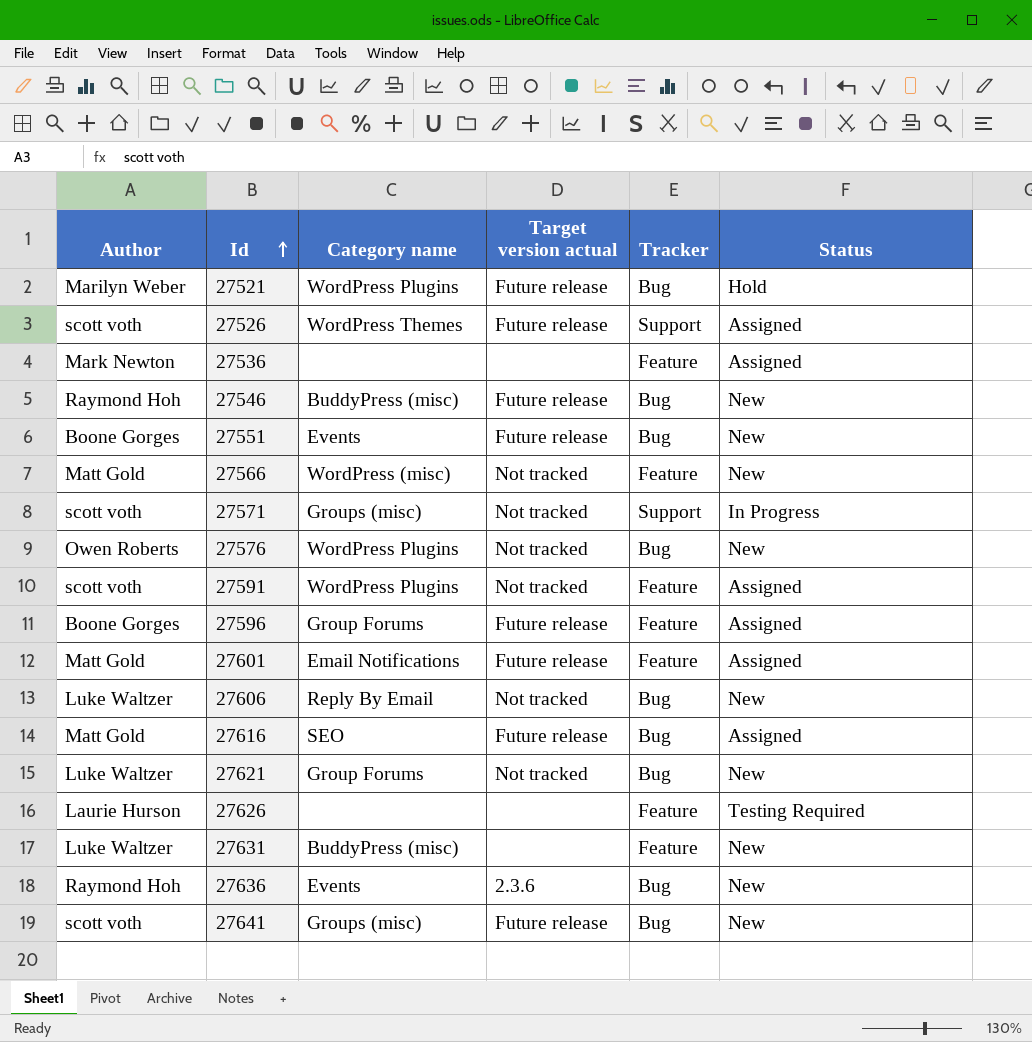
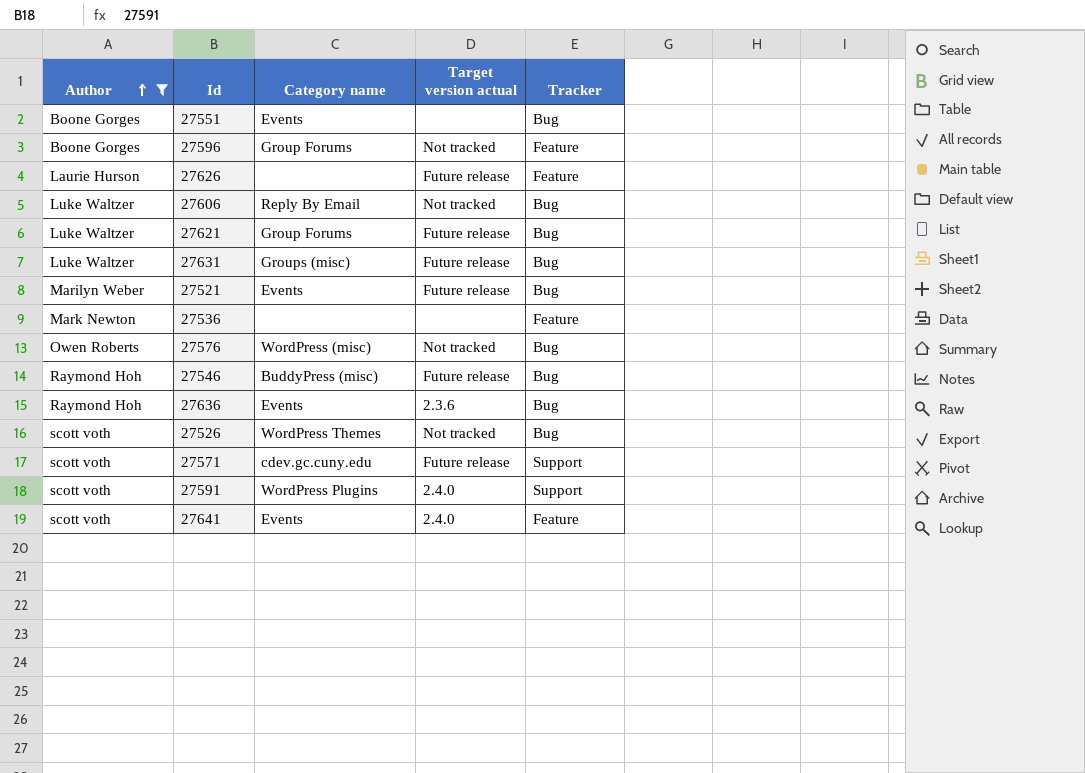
filter: none -> Author != Matt Gold
row order: Id ascending -> Author ascending
column Status | position: 6 -> none
27551 | Target version actual: Future release -> none
27596 | Target version actual: Future release -> Not tracked
27626 | Target version actual: none -> Future release
27621 | Target version actual: Not tracked -> Future release
27631 | Category name: BuddyPress (misc) -> Groups (misc)
27631 | Target version actual: none -> Future release
27631 | Tracker: Feature -> Bug
27521 | Category name: WordPress Plugins -> Events
27576 | Category name: WordPress Plugins -> WordPress (misc)
27526 | Target version actual: Future release -> Not tracked
27526 | Tracker: Support -> Bug
27571 | Category name: Groups (misc) -> cdev.gc.cuny.edu
27571 | Target version actual: Not tracked -> Future release
27591 | Target version actual: Not tracked -> 2.4.0
27591 | Tracker: Feature -> Support
27641 | Category name: Groups (misc) -> Events
27641 | Target version actual: Future release -> 2.4.0
27641 | Tracker: Bug -> Feature

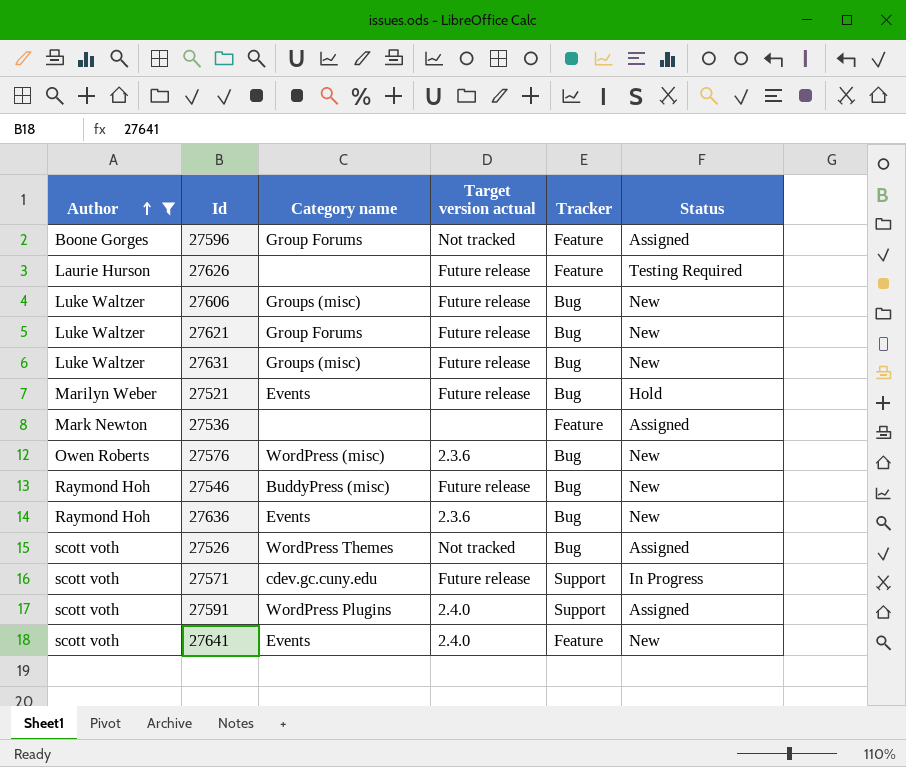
column Status | position: none -> 6
row 27551: Boone Gorges | Events | none | Bug -> none
27606 | Category name: Reply By Email -> Groups (misc)
27606 | Target version actual: Not tracked -> Future release
27576 | Target version actual: Not tracked -> 2.3.6

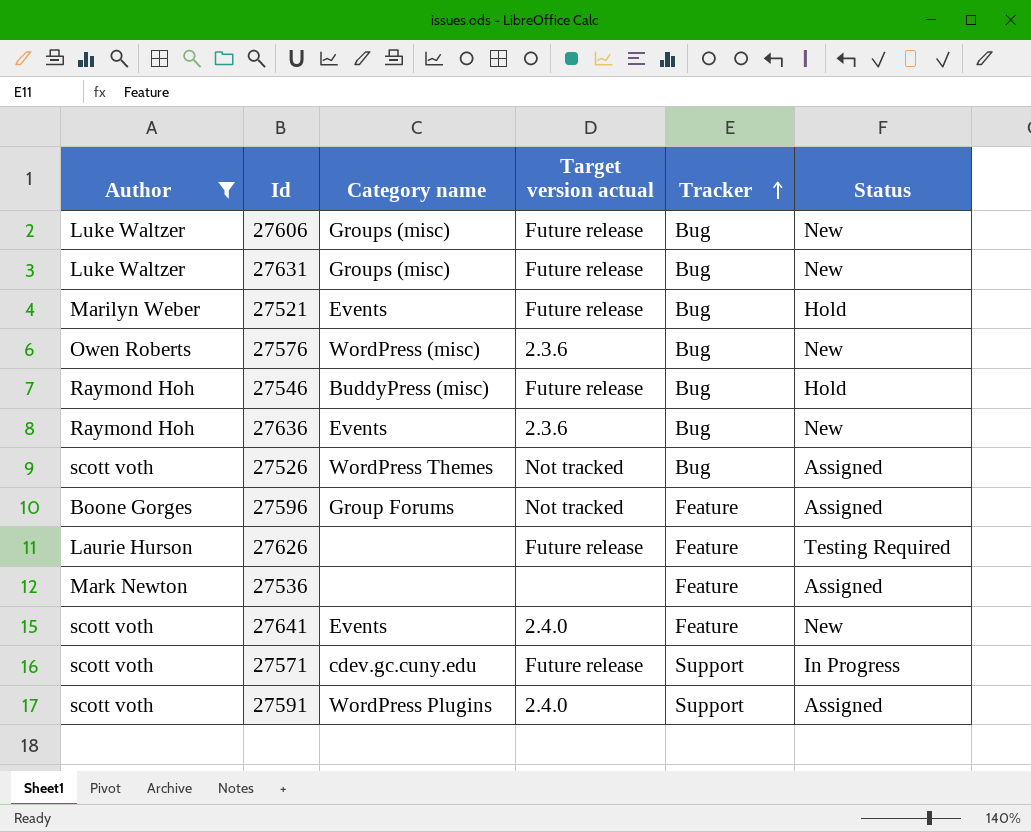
row order: Author ascending -> Tracker ascending
row 27621: Luke Waltzer | Group Forums | Future release | Bug | New -> none
27546 | Status: New -> Hold

